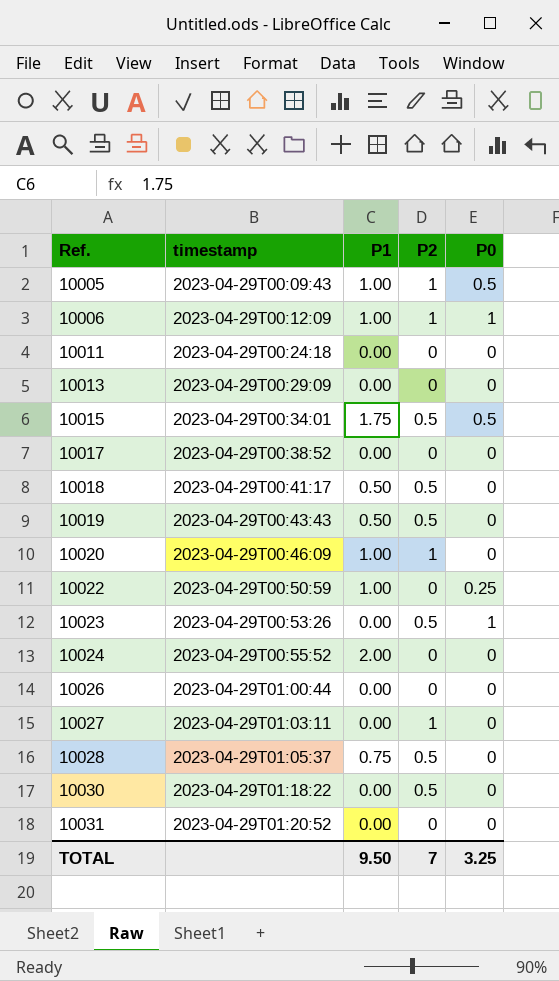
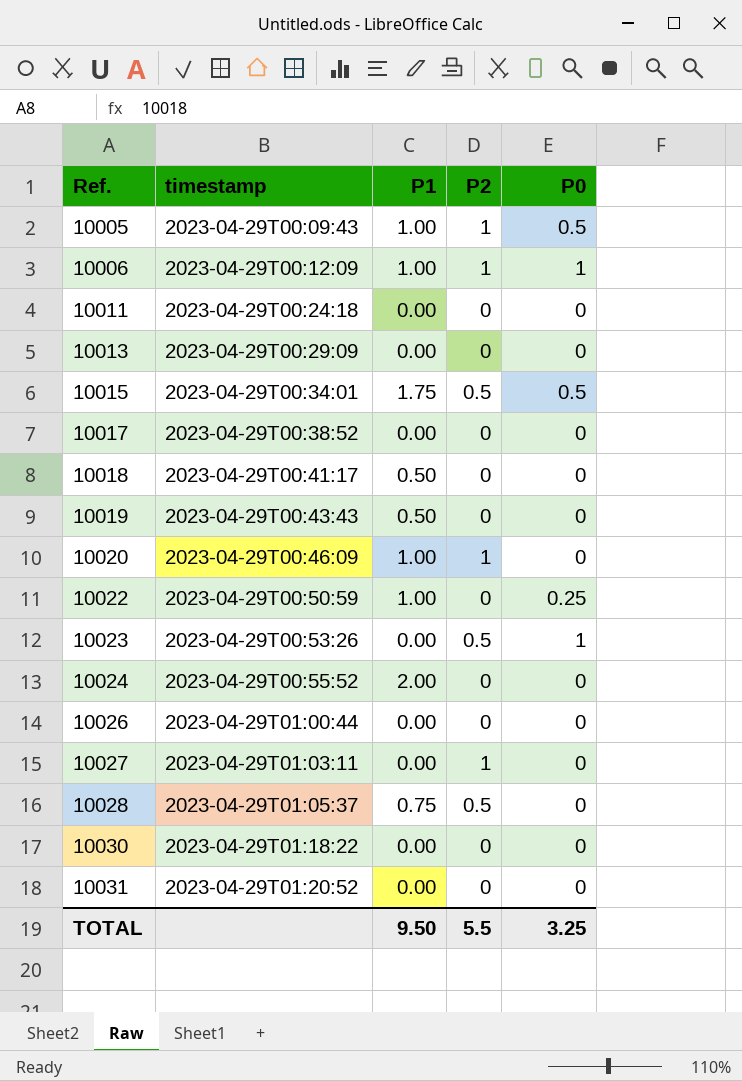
10018 | P2: 0.5 -> 0
10019 | P2: 0.5 -> 0
10030 | P2: 0.5 -> 0
TOTAL | P2: 7 -> 5.5

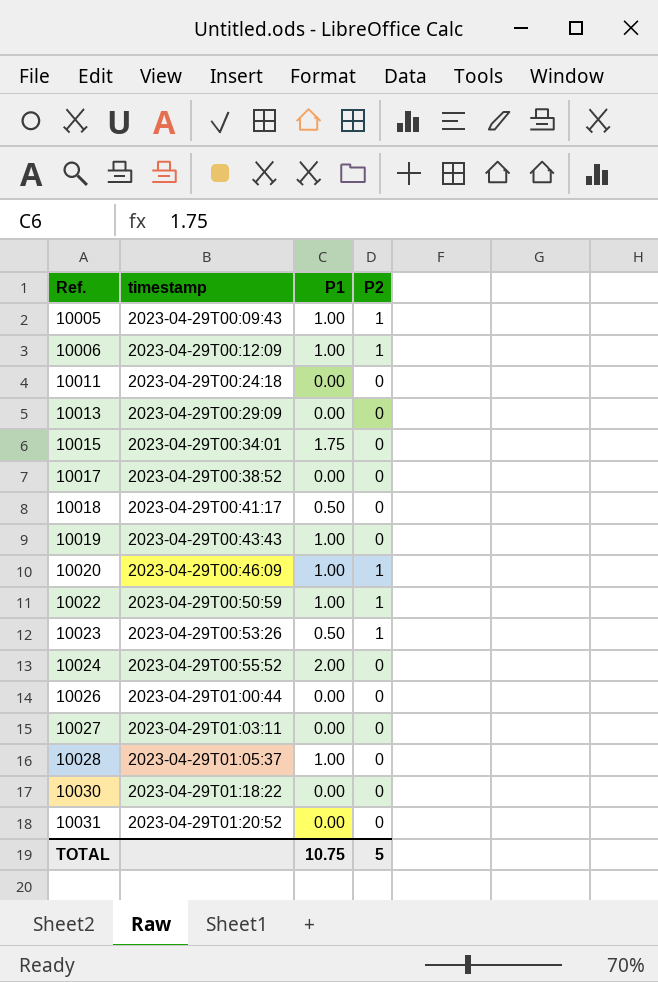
column P0 | position: 5 -> none
10015 | P2: 0.5 -> 0
10019 | P1: 0.50 -> 1.00
10022 | P2: 0 -> 1
10023 | P1: 0.00 -> 0.50
10023 | P2: 0.5 -> 1
10027 | P2: 1 -> 0
10028 | P1: 0.75 -> 1.00
10028 | P2: 0.5 -> 0
TOTAL | P1: 9.50 -> 10.75
TOTAL | P2: 5.5 -> 5

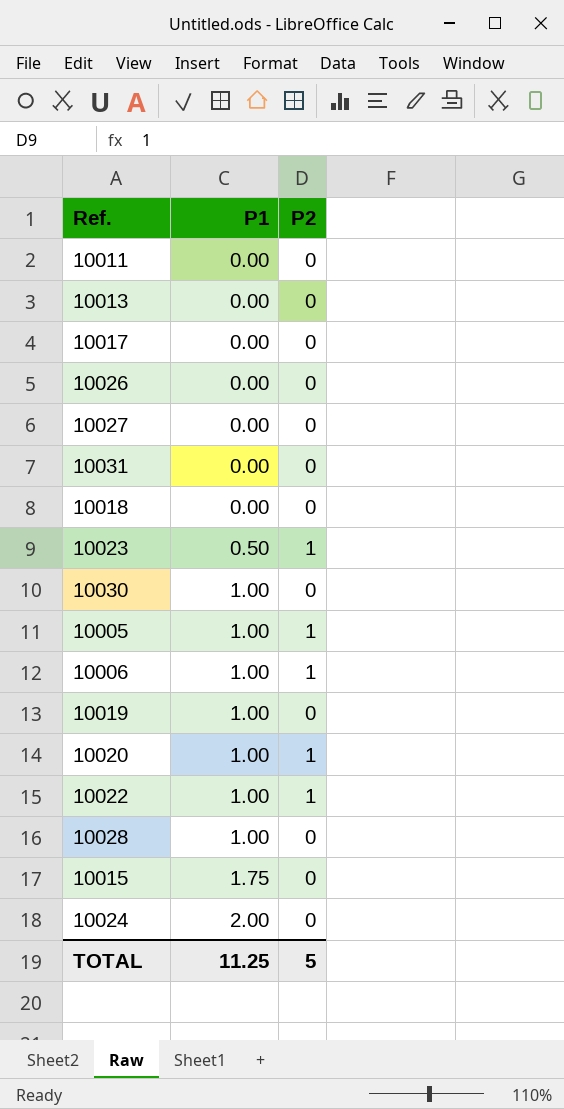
row order: Ref. ascending -> P1 ascending
column timestamp | position: 2 -> none
10018 | P1: 0.50 -> 0.00
10030 | P1: 0.00 -> 1.00
TOTAL | P1: 10.75 -> 11.25

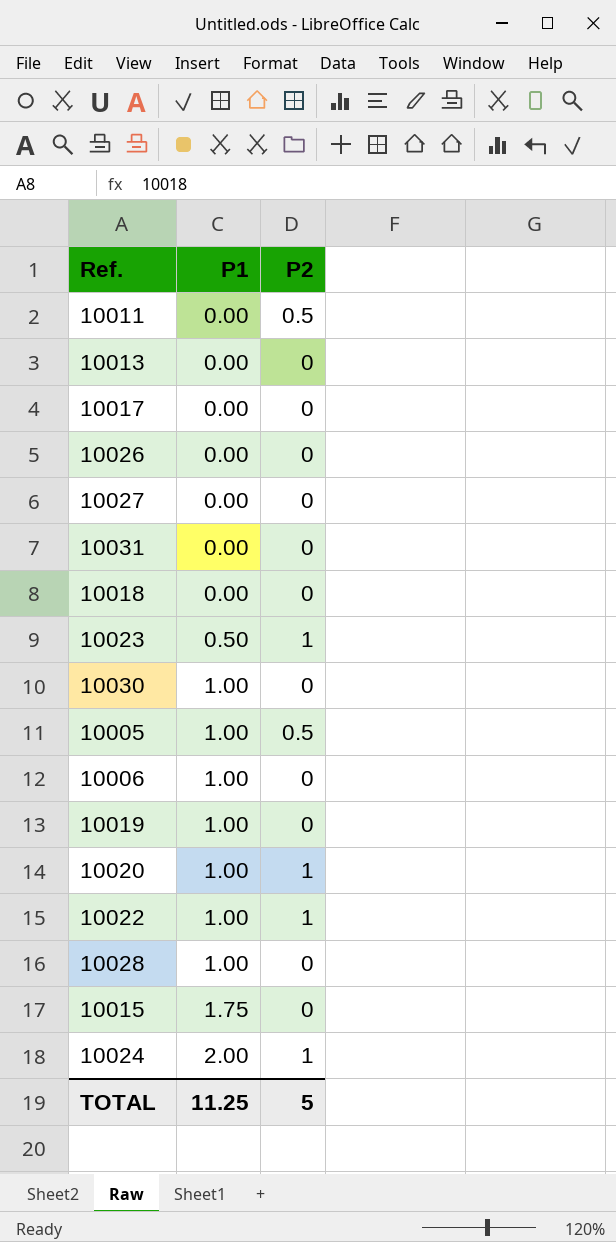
10011 | P2: 0 -> 0.5
10005 | P2: 1 -> 0.5
10006 | P2: 1 -> 0
10024 | P2: 0 -> 1

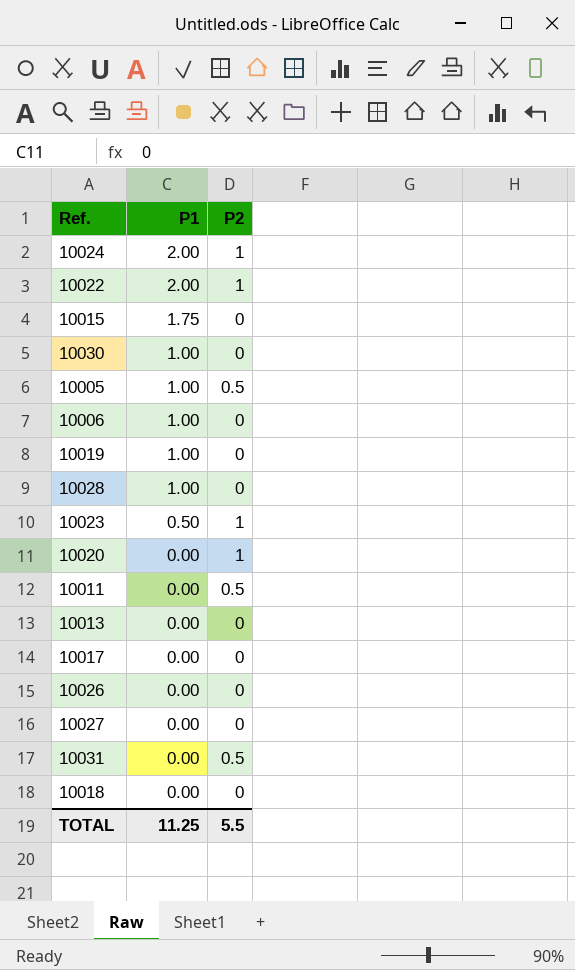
row order: P1 ascending -> P1 descending
10022 | P1: 1.00 -> 2.00
10020 | P1: 1.00 -> 0.00
10031 | P2: 0 -> 0.5
TOTAL | P2: 5 -> 5.5

